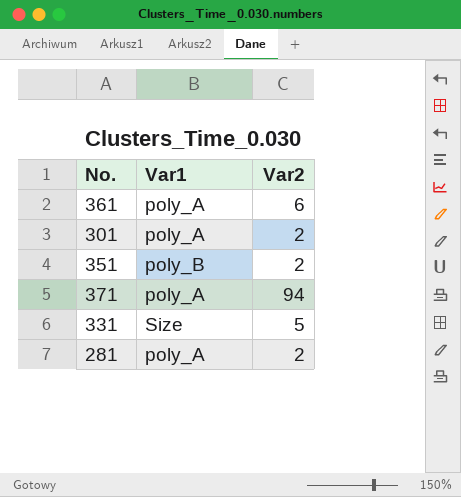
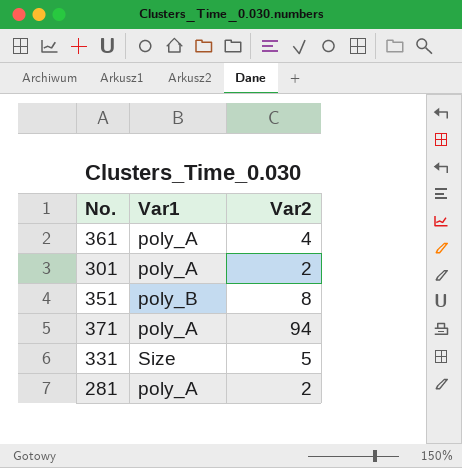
361 | Var2: 6 -> 4
351 | Var2: 2 -> 8

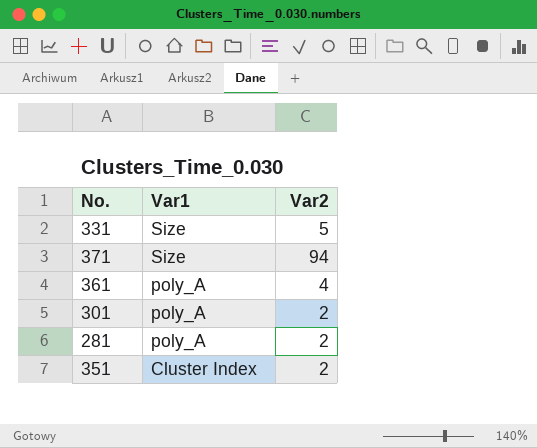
row order: none -> Var1 descending
371 | Var1: poly_A -> Size
351 | Var1: poly_B -> Cluster Index
351 | Var2: 8 -> 2

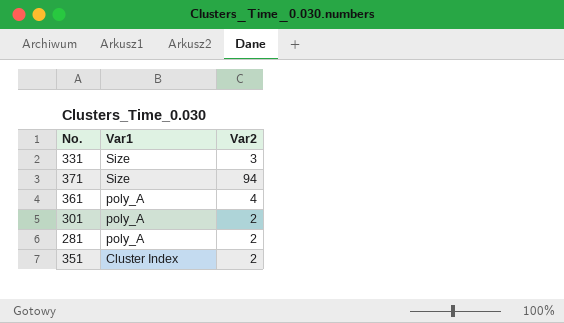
331 | Var2: 5 -> 3

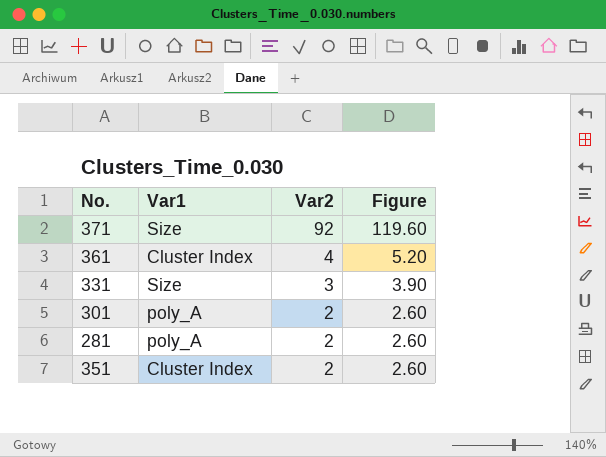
row order: Var1 descending -> Var2 descending
column Figure | formula: none -> [Var2] * 1.3
371 | Var2: 94 -> 92
361 | Var1: poly_A -> Cluster Index

